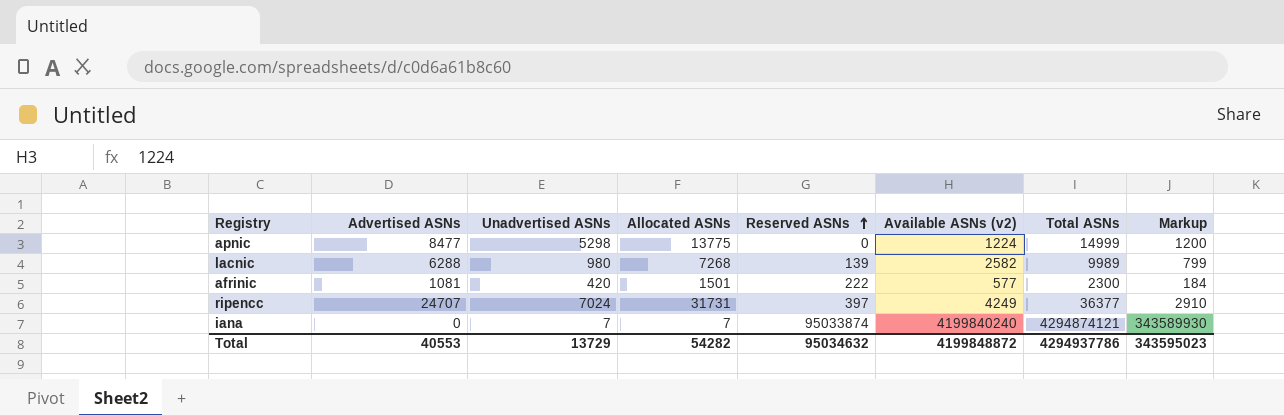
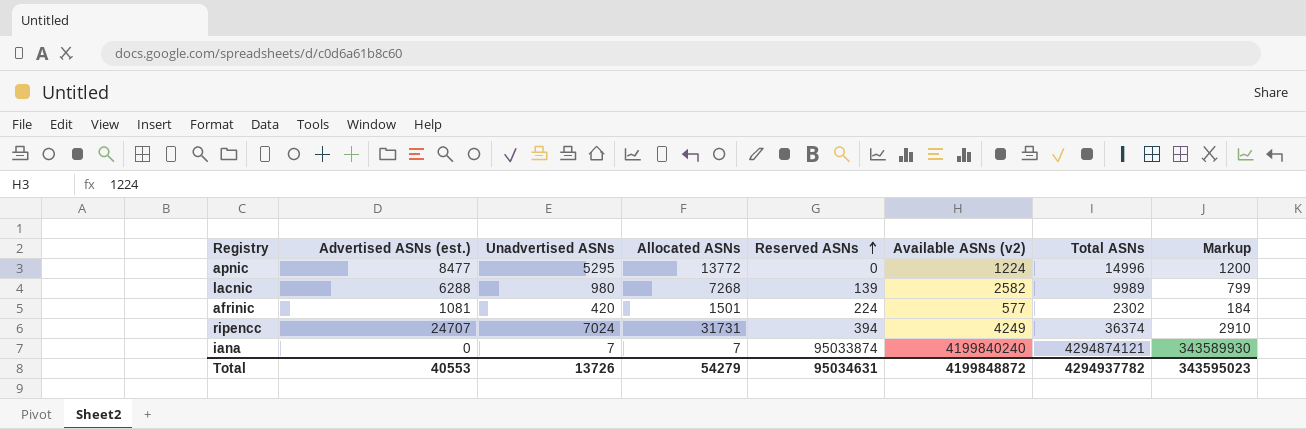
column name: Advertised ASNs -> Advertised ASNs (est.)
apnic | Unadvertised ASNs: 5298 -> 5295
apnic | Allocated ASNs: 13775 -> 13772
apnic | Total ASNs: 14999 -> 14996
afrinic | Reserved ASNs: 222 -> 224
afrinic | Total ASNs: 2300 -> 2302
ripencc | Reserved ASNs: 397 -> 394
ripencc | Total ASNs: 36377 -> 36374
Total | Unadvertised ASNs: 13729 -> 13726
Total | Allocated ASNs: 54282 -> 54279
Total | Reserved ASNs: 95034632 -> 95034631
Total | Total ASNs: 4294937786 -> 4294937782

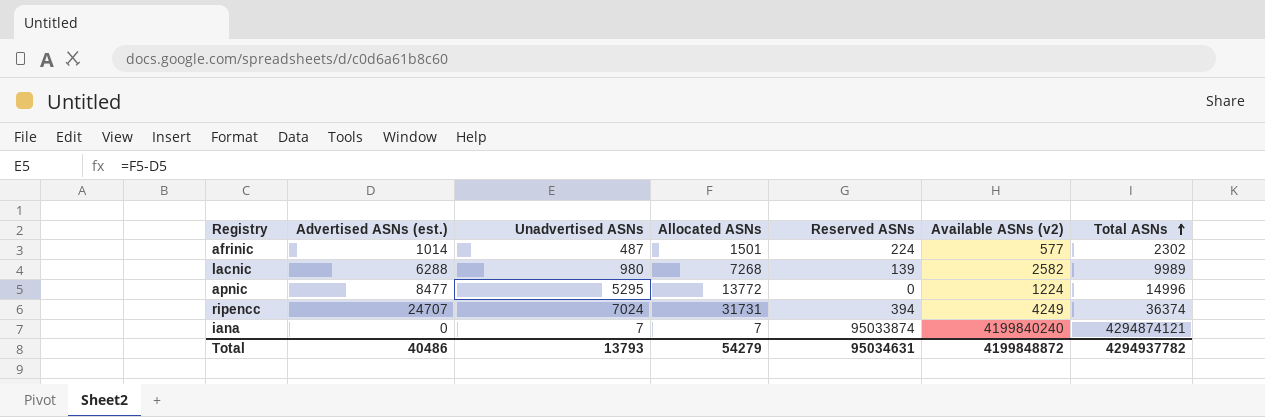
row order: Reserved ASNs ascending -> Total ASNs ascending
column Markup | formula: [Total ASNs] * 0.08 -> none
afrinic | Advertised ASNs (est.): 1081 -> 1014
afrinic | Unadvertised ASNs: 420 -> 487
Total | Advertised ASNs (est.): 40553 -> 40486
Total | Unadvertised ASNs: 13726 -> 13793

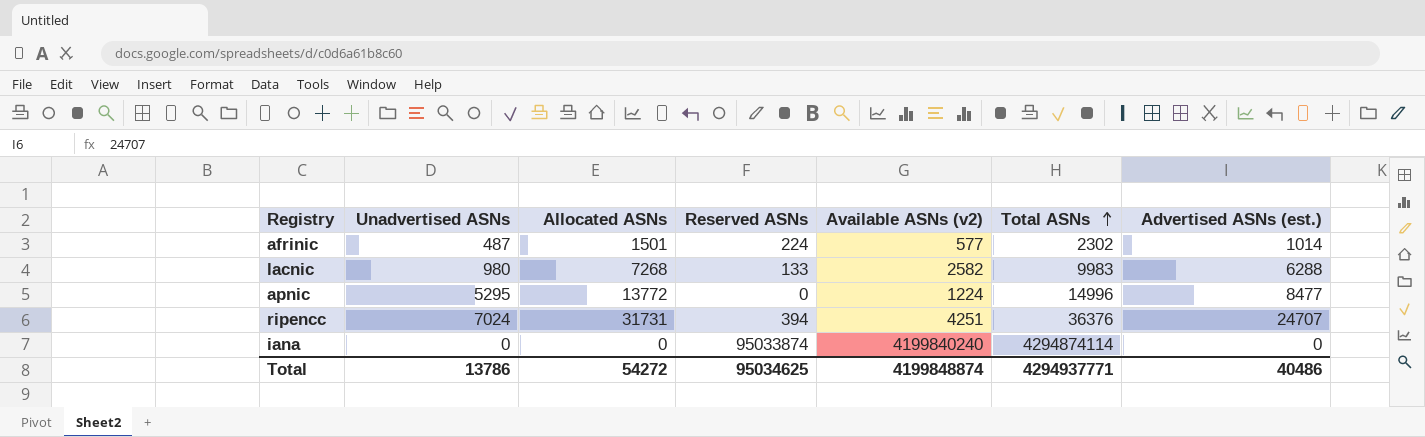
column Advertised ASNs (est.) | position: 2 -> 7
lacnic | Reserved ASNs: 139 -> 133
lacnic | Total ASNs: 9989 -> 9983
ripencc | Available ASNs (v2): 4249 -> 4251
ripencc | Total ASNs: 36374 -> 36376
iana | Unadvertised ASNs: 7 -> 0
iana | Allocated ASNs: 7 -> 0
iana | Total ASNs: 4294874121 -> 4294874114
Total | Unadvertised ASNs: 13793 -> 13786
Total | Allocated ASNs: 54279 -> 54272
Total | Reserved ASNs: 95034631 -> 95034625
Total | Available ASNs (v2): 4199848872 -> 4199848874
Total | Total ASNs: 4294937782 -> 4294937771

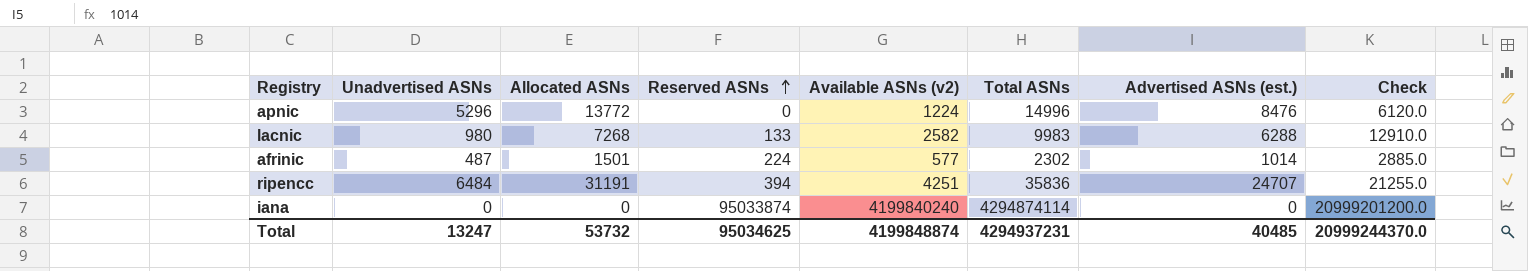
row order: Total ASNs ascending -> Reserved ASNs ascending
column Check | formula: none -> [Available ASNs (v2)] * 5
apnic | Unadvertised ASNs: 5295 -> 5296
apnic | Advertised ASNs (est.): 8477 -> 8476
ripencc | Unadvertised ASNs: 7024 -> 6484
ripencc | Allocated ASNs: 31731 -> 31191
ripencc | Total ASNs: 36376 -> 35836
Total | Unadvertised ASNs: 13786 -> 13247
Total | Allocated ASNs: 54272 -> 53732
Total | Total ASNs: 4294937771 -> 4294937231
Total | Advertised ASNs (est.): 40486 -> 40485

